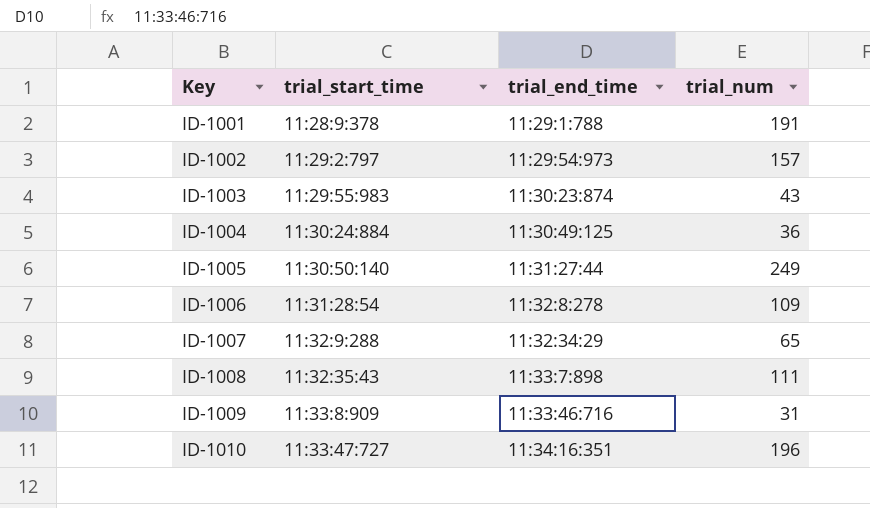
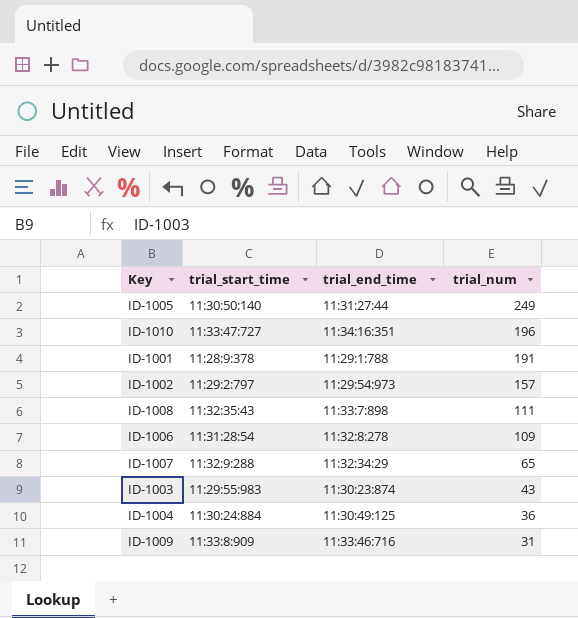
row order: Key ascending -> trial_num descending

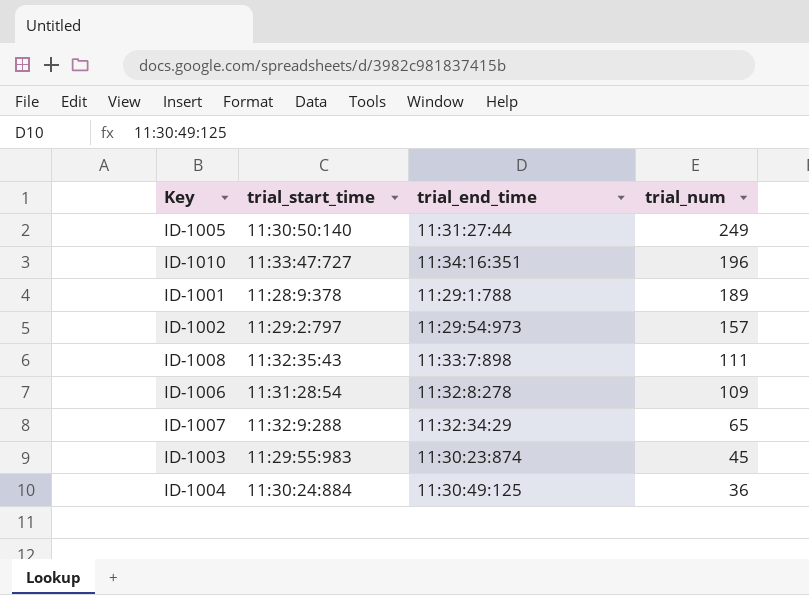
row ID-1009: 11:33:8:909 | 11:33:46:716 | 31 -> none
ID-1001 | trial_num: 191 -> 189
ID-1003 | trial_num: 43 -> 45

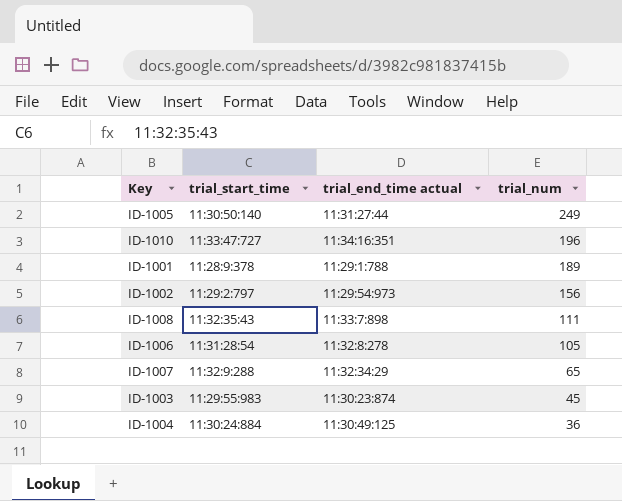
column name: trial_end_time -> trial_end_time actual
ID-1002 | trial_num: 157 -> 156
ID-1006 | trial_num: 109 -> 105

